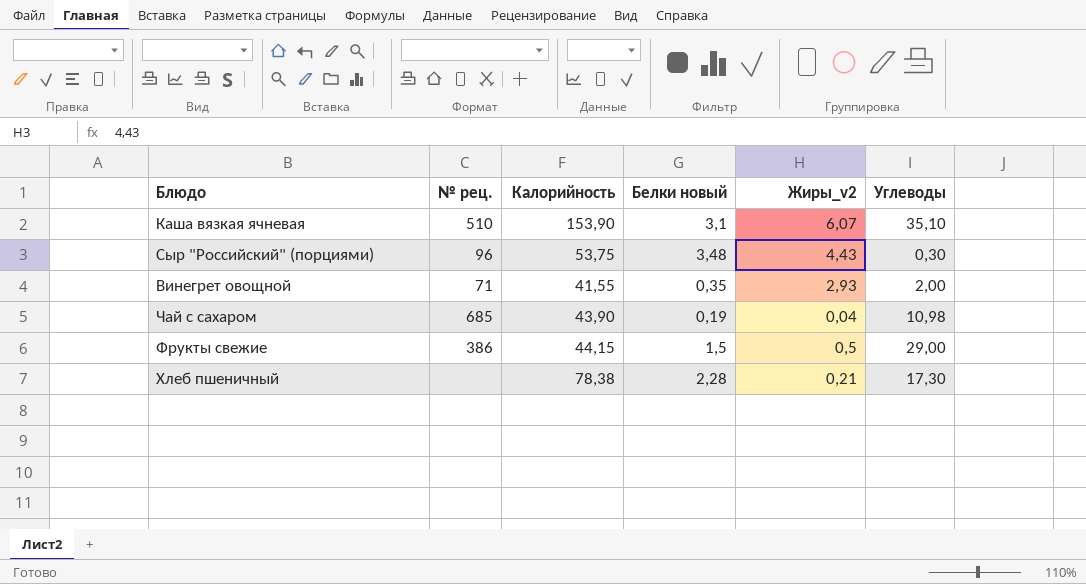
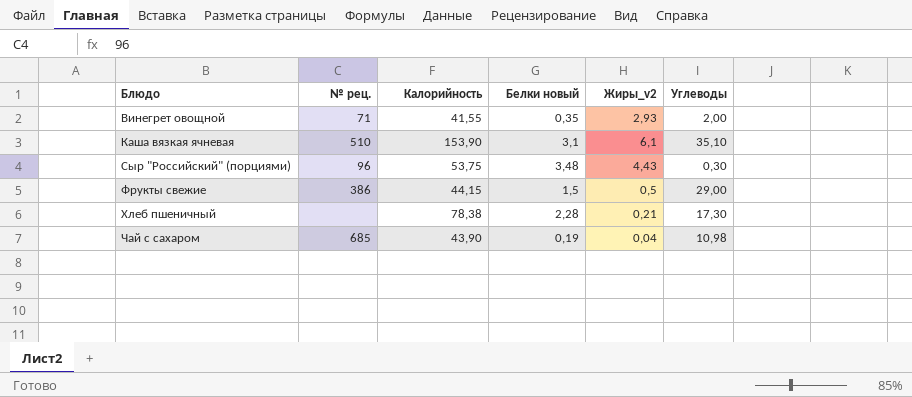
row order: none -> Блюдо ascending
Каша вязкая ячневая | Жиры_v2: 6,07 -> 6,1

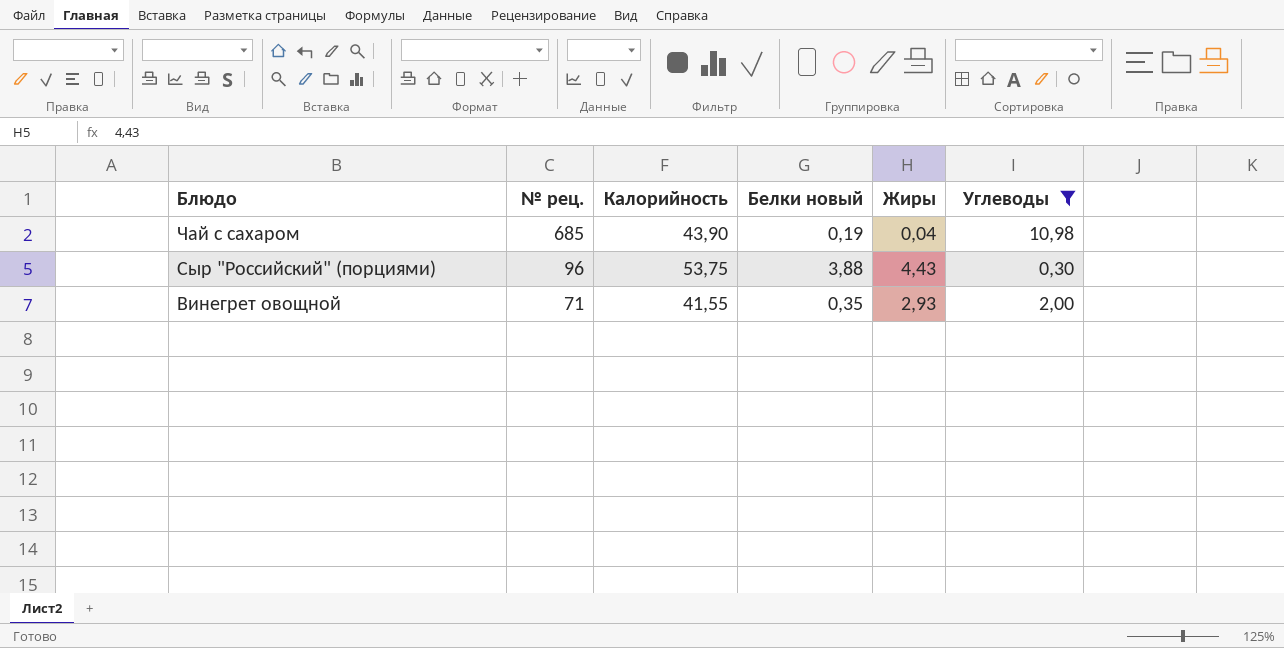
filter: none -> Углеводы <= 10,98
row order: Блюдо ascending -> Блюдо descending
column name: Жиры_v2 -> Жиры
Сыр "Российский" (порциями) | Белки новый: 3,48 -> 3,88

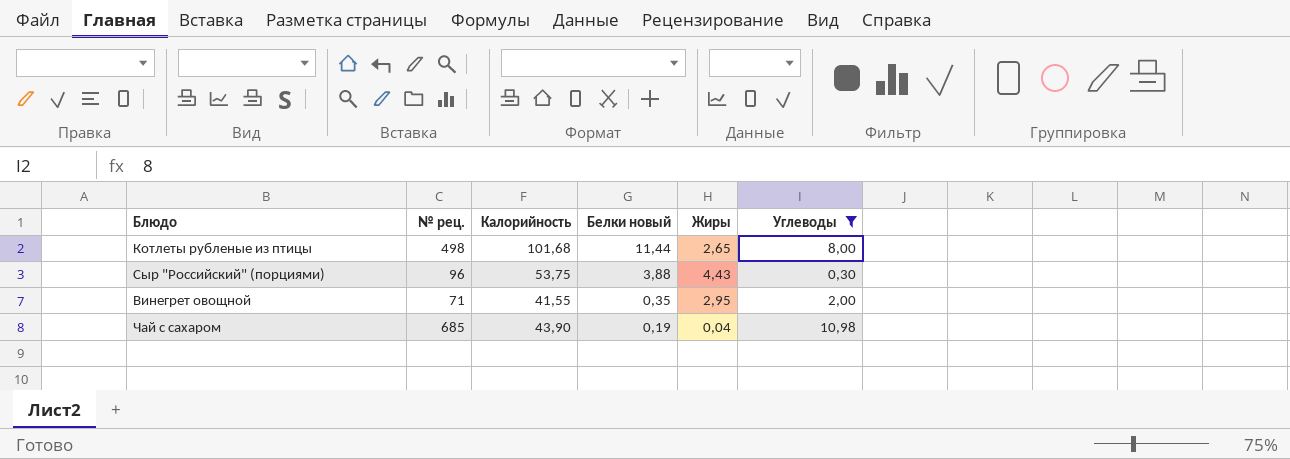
row order: Блюдо descending -> Белки новый descending
row Котлеты рубленые из птицы: none -> 498 | 101,68 | 11,44 | 2,65 | 8,00
Винегрет овощной | Жиры: 2,93 -> 2,95

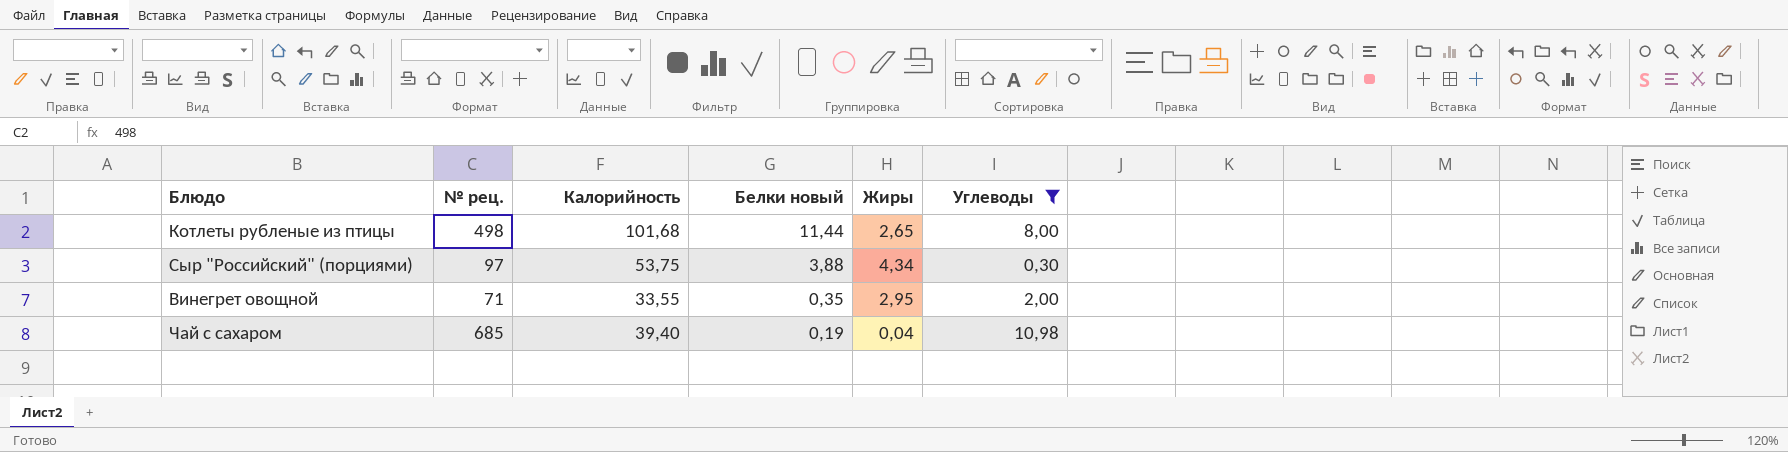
Сыр "Российский" (порциями) | № рец.: 96 -> 97
Сыр "Российский" (порциями) | Жиры: 4,43 -> 4,34
Винегрет овощной | Калорийность: 41,55 -> 33,55
Чай с сахаром | Калорийность: 43,90 -> 39,40

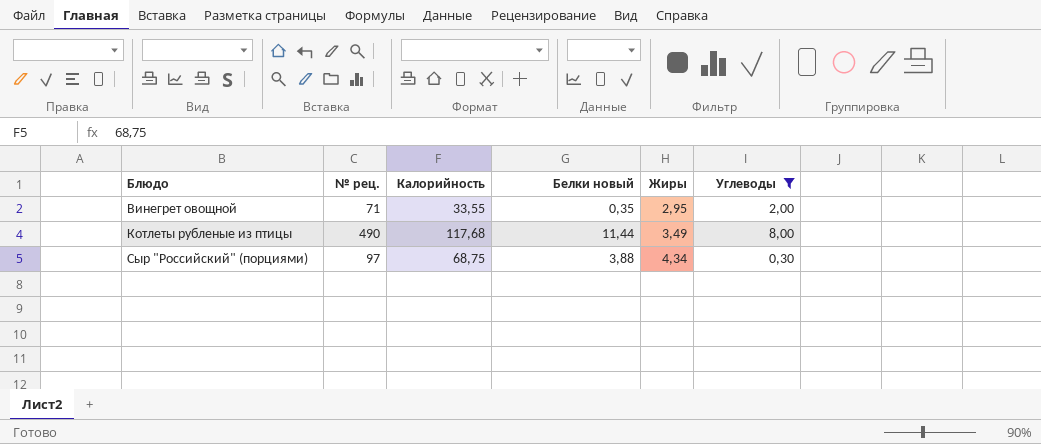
row order: Белки новый descending -> Блюдо ascending
row Чай с сахаром: 685 | 39,40 | 0,19 | 0,04 | 10,98 -> none
Котлеты рубленые из птицы | № рец.: 498 -> 490
Котлеты рубленые из птицы | Калорийность: 101,68 -> 117,68
Котлеты рубленые из птицы | Жиры: 2,65 -> 3,49
Сыр "Российский" (порциями) | Калорийность: 53,75 -> 68,75

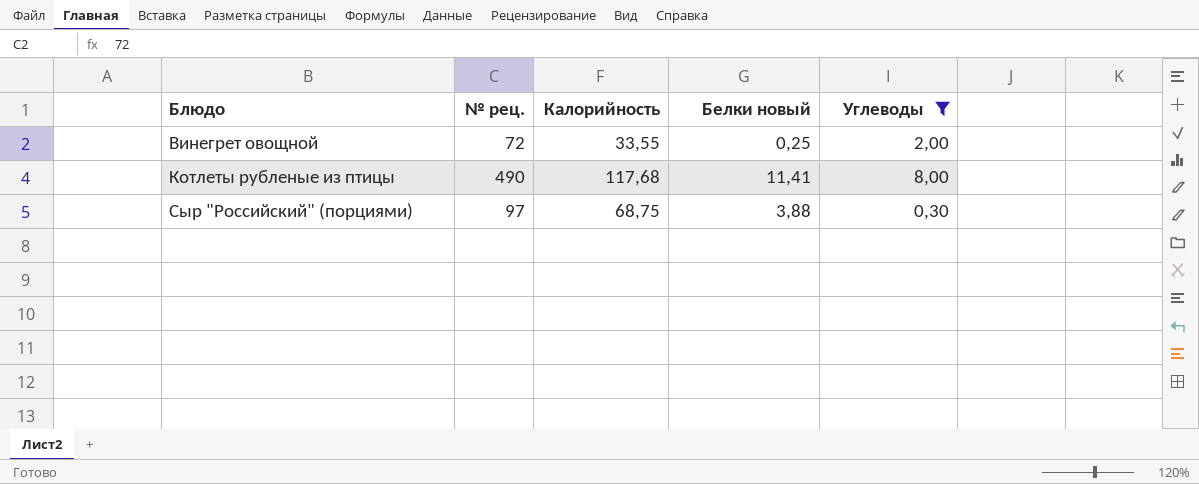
column Жиры | position: 5 -> none
Винегрет овощной | № рец.: 71 -> 72
Винегрет овощной | Белки новый: 0,35 -> 0,25
Котлеты рубленые из птицы | Белки новый: 11,44 -> 11,41

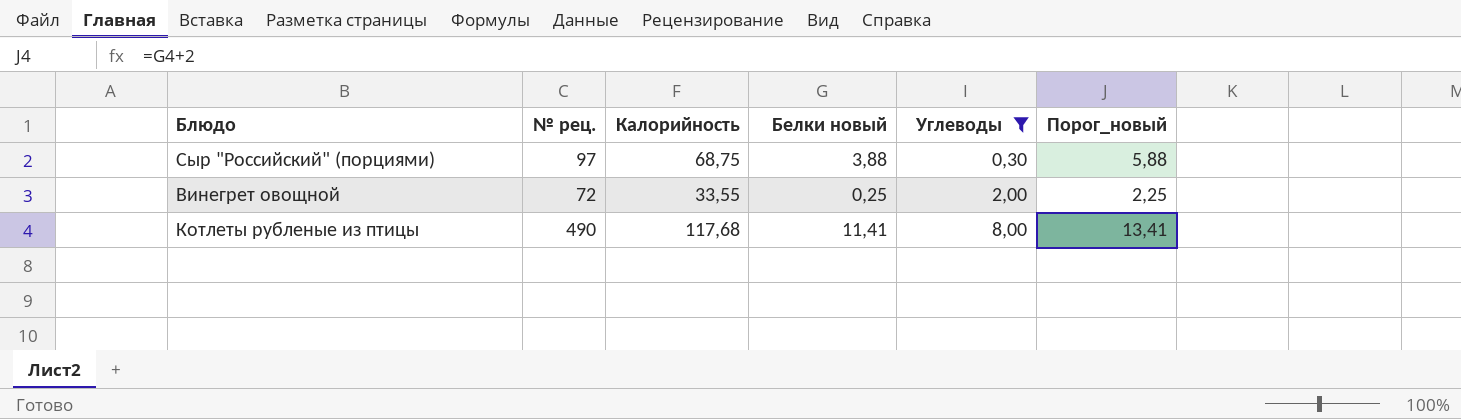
row order: Блюдо ascending -> Углеводы ascending
column Порог_новый | formula: none -> [Белки новый] + 2

